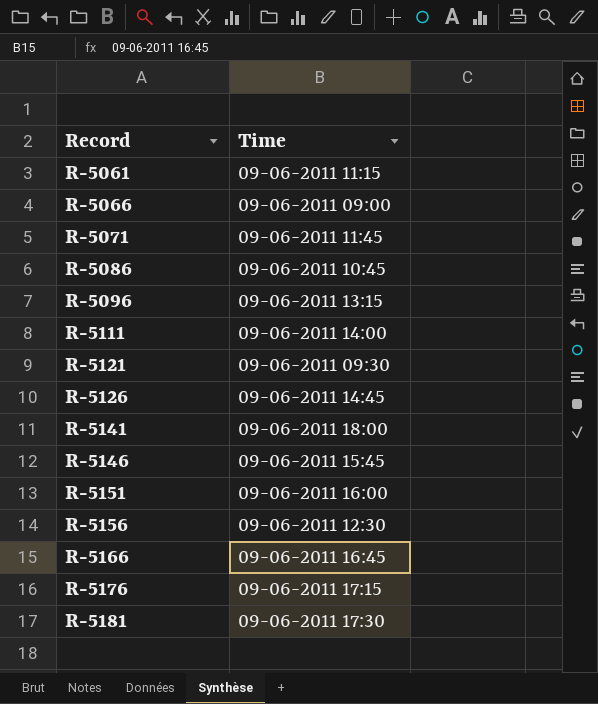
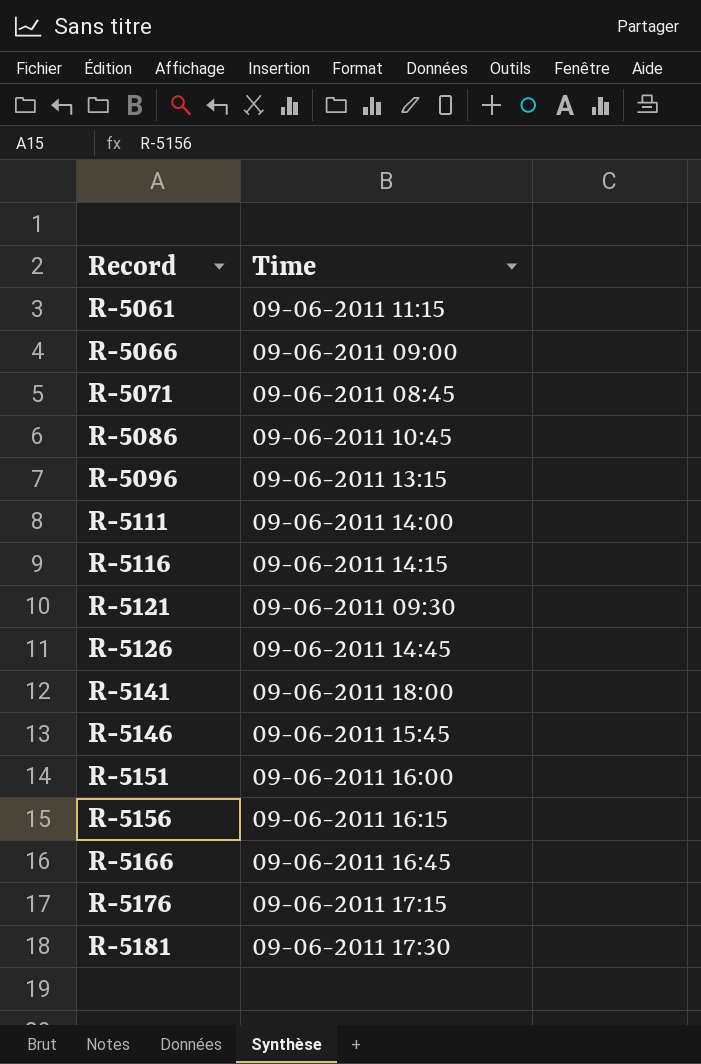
R-5071 | Time: 09-06-2011 11:45 -> 09-06-2011 08:45
row R-5116: none -> 09-06-2011 14:15
R-5156 | Time: 09-06-2011 12:30 -> 09-06-2011 16:15

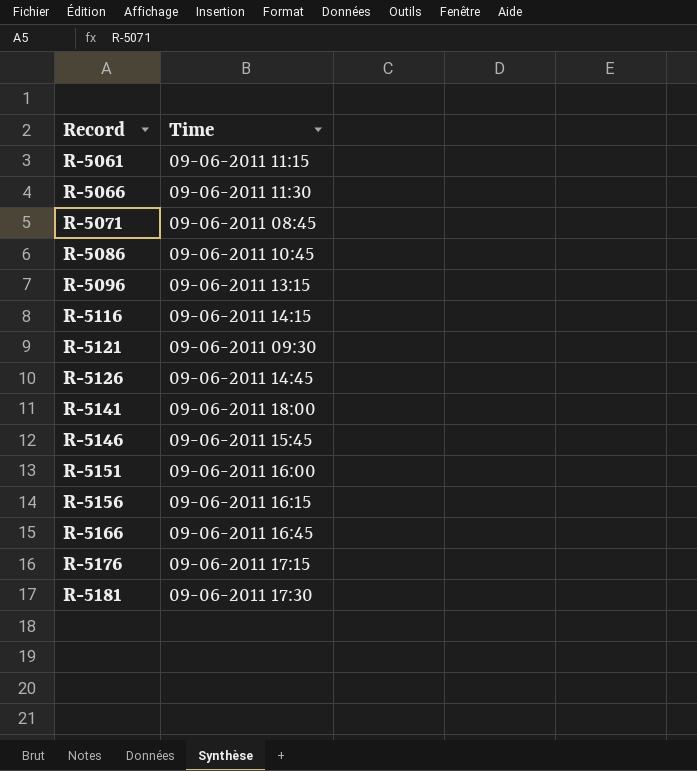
row R-5111: 09-06-2011 14:00 -> none
R-5066 | Time: 09-06-2011 09:00 -> 09-06-2011 11:30

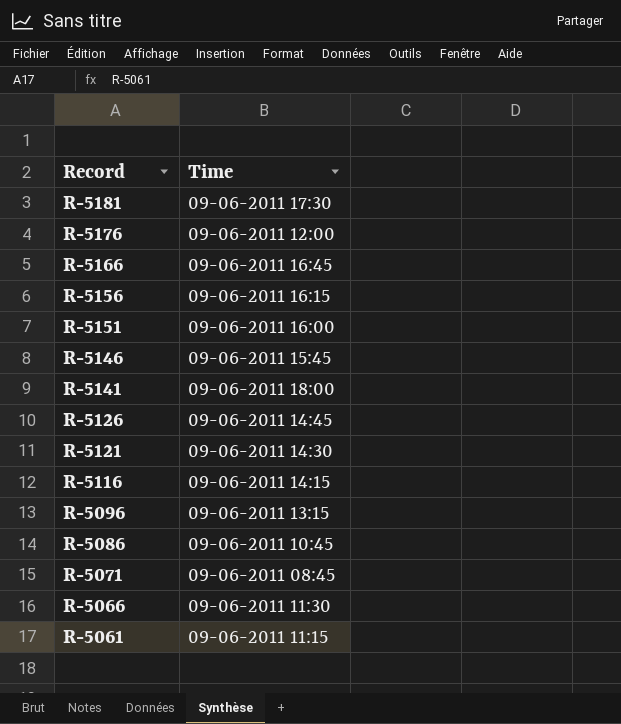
row order: Record ascending -> Record descending
R-5176 | Time: 09-06-2011 17:15 -> 09-06-2011 12:00
R-5121 | Time: 09-06-2011 09:30 -> 09-06-2011 14:30

